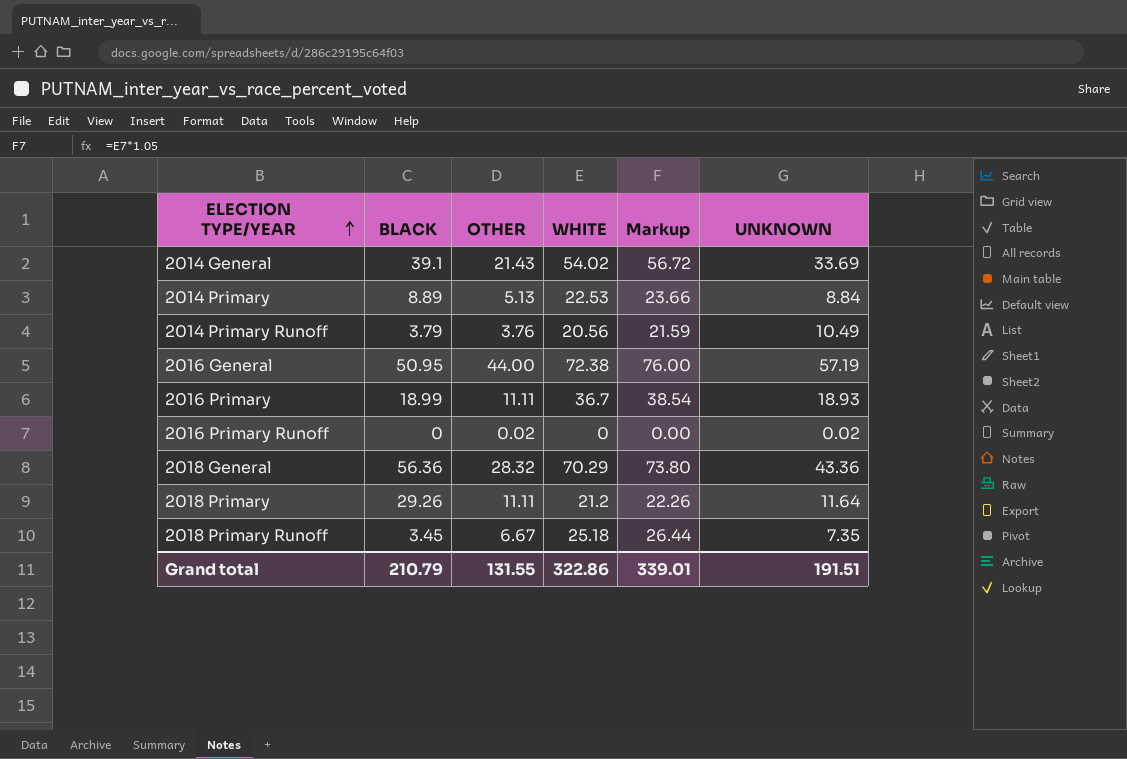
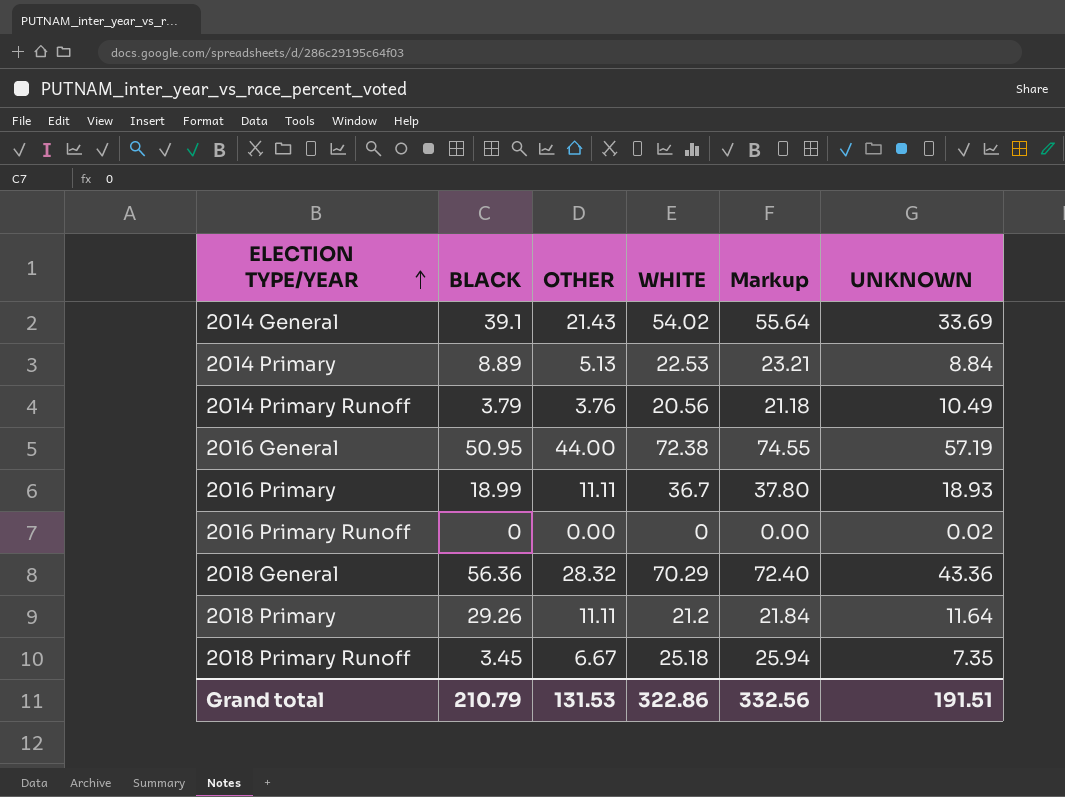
column Markup | formula: [WHITE] * 1.05 -> [WHITE] * 1.03
2016 Primary Runoff | OTHER: 0.02 -> 0.00
Grand total | OTHER: 131.55 -> 131.53
Grand total | Markup: 339.01 -> 332.56

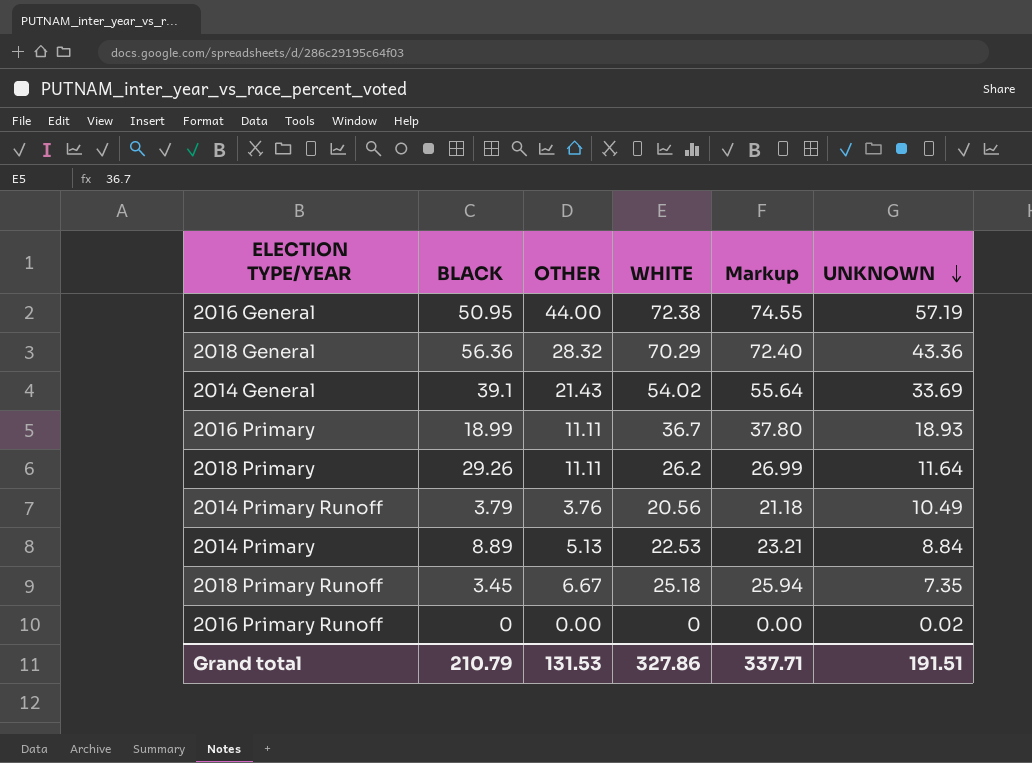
row order: ELECTION TYPE/YEAR ascending -> UNKNOWN descending
2018 Primary | WHITE: 21.2 -> 26.2
2018 Primary | Markup: 21.84 -> 26.99
Grand total | WHITE: 322.86 -> 327.86
Grand total | Markup: 332.56 -> 337.71

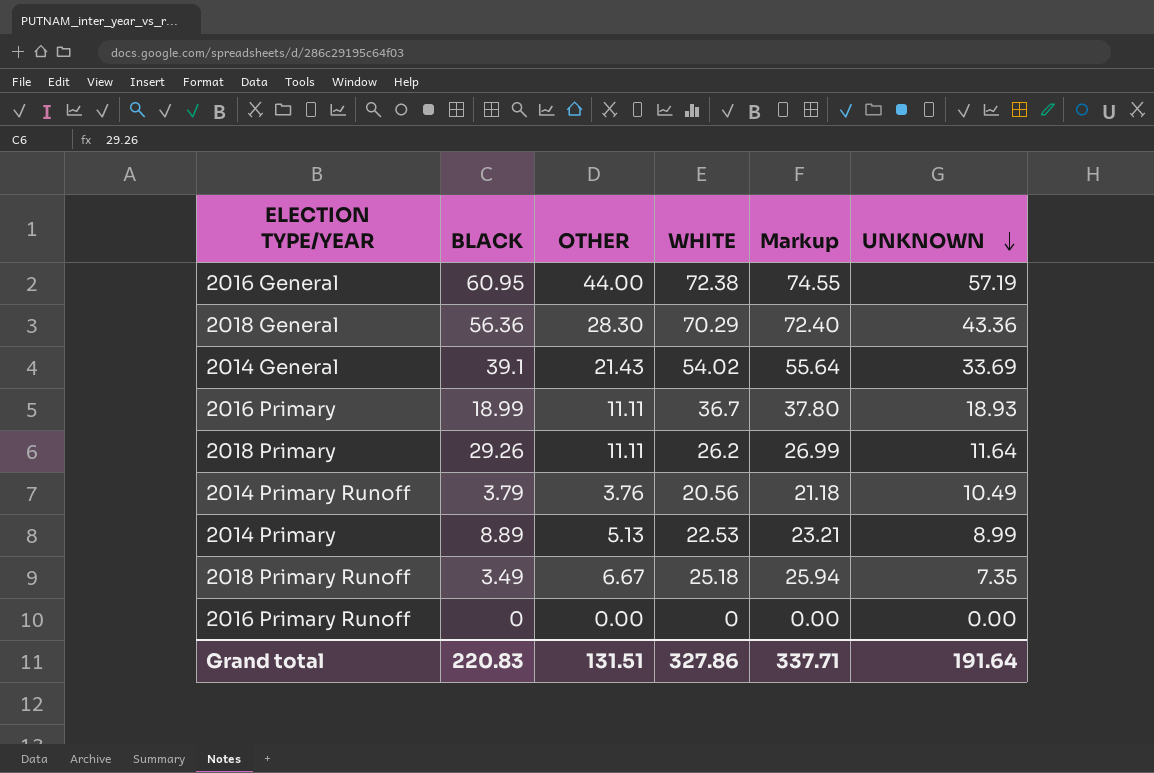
2016 General | BLACK: 50.95 -> 60.95
2018 General | OTHER: 28.32 -> 28.30
2014 Primary | UNKNOWN: 8.84 -> 8.99
2018 Primary Runoff | BLACK: 3.45 -> 3.49
2016 Primary Runoff | UNKNOWN: 0.02 -> 0.00
Grand total | BLACK: 210.79 -> 220.83
Grand total | OTHER: 131.53 -> 131.51
Grand total | UNKNOWN: 191.51 -> 191.64

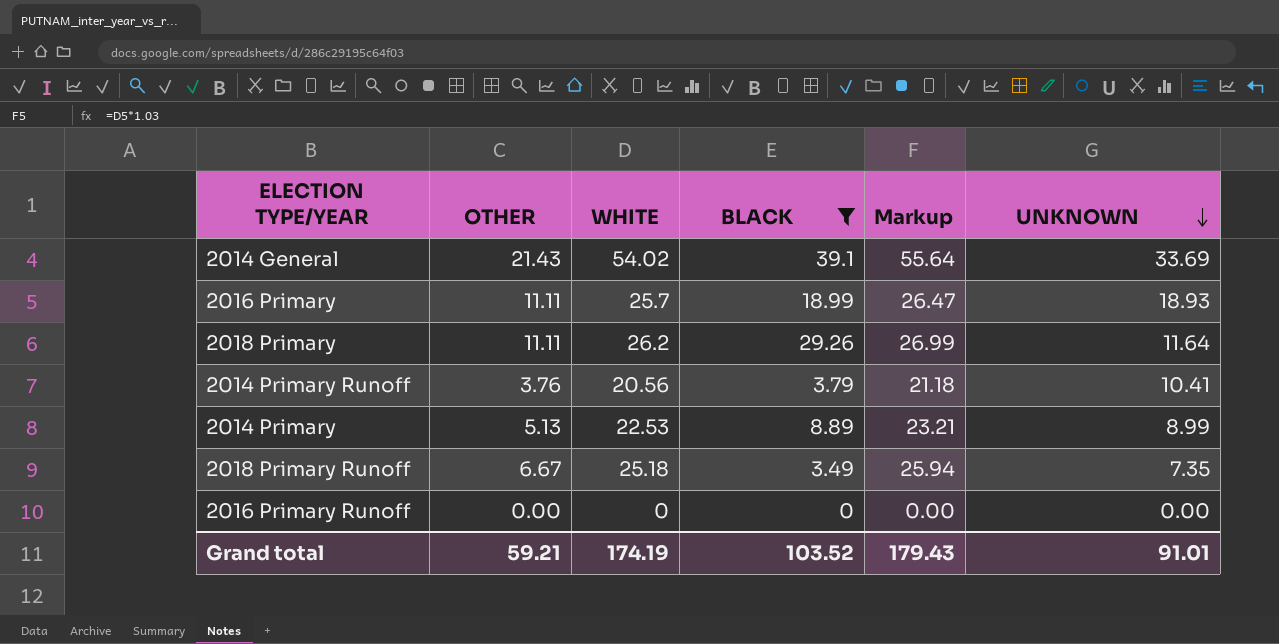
filter: none -> BLACK <= 39.1
column BLACK | position: 2 -> 4
2016 Primary | WHITE: 36.7 -> 25.7
2016 Primary | Markup: 37.80 -> 26.47
2014 Primary Runoff | UNKNOWN: 10.49 -> 10.41
Grand total | OTHER: 131.51 -> 59.21
Grand total | WHITE: 327.86 -> 174.19
Grand total | BLACK: 220.83 -> 103.52
Grand total | Markup: 337.71 -> 179.43
Grand total | UNKNOWN: 191.64 -> 91.01

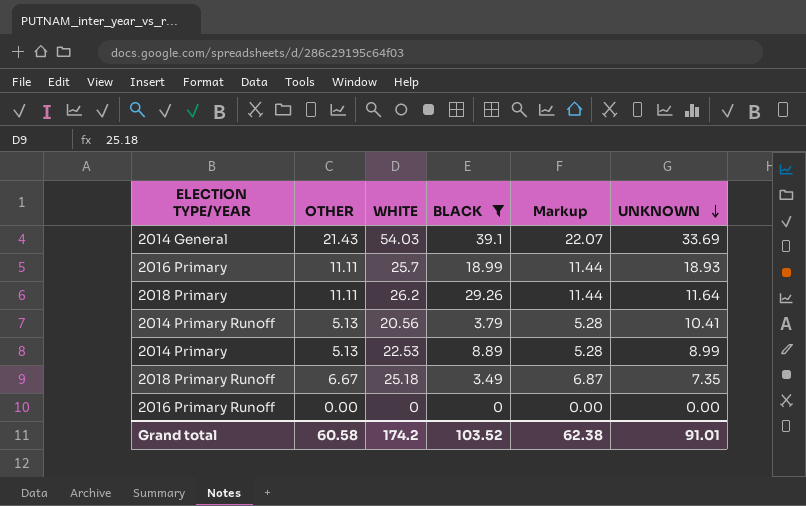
column Markup | formula: [WHITE] * 1.03 -> [OTHER] * 1.03
2014 General | WHITE: 54.02 -> 54.03
2014 Primary Runoff | OTHER: 3.76 -> 5.13
Grand total | OTHER: 59.21 -> 60.58
Grand total | WHITE: 174.19 -> 174.2
Grand total | Markup: 179.43 -> 62.38

